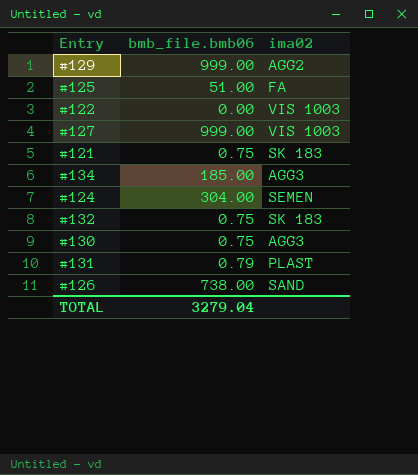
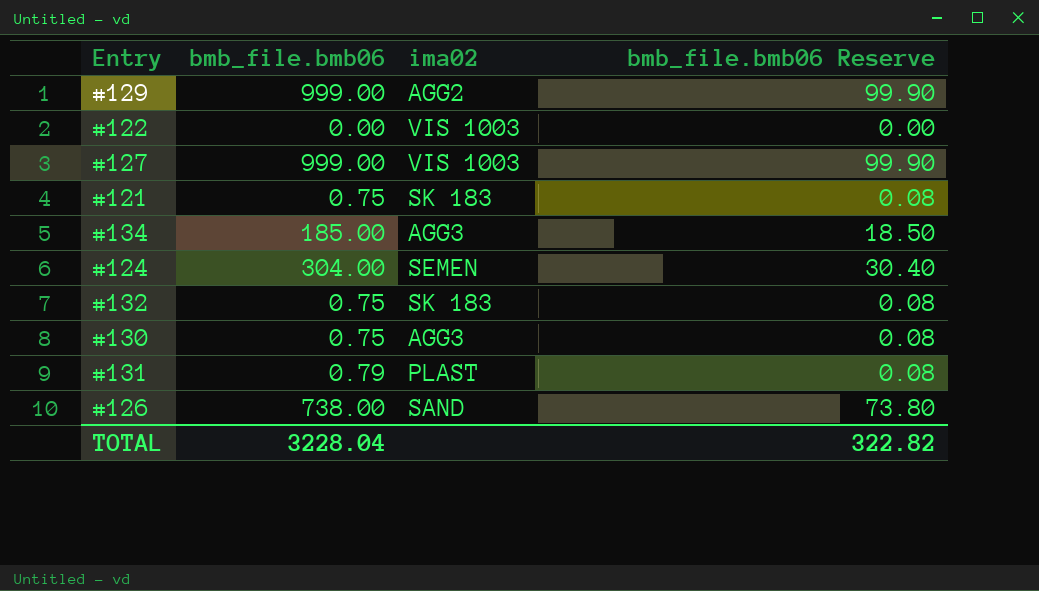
column bmb_file.bmb06 Reserve | formula: none -> [bmb_file.bmb06] * 0.1
row #125: 51.00 | FA -> none
TOTAL | bmb_file.bmb06: 3279.04 -> 3228.04

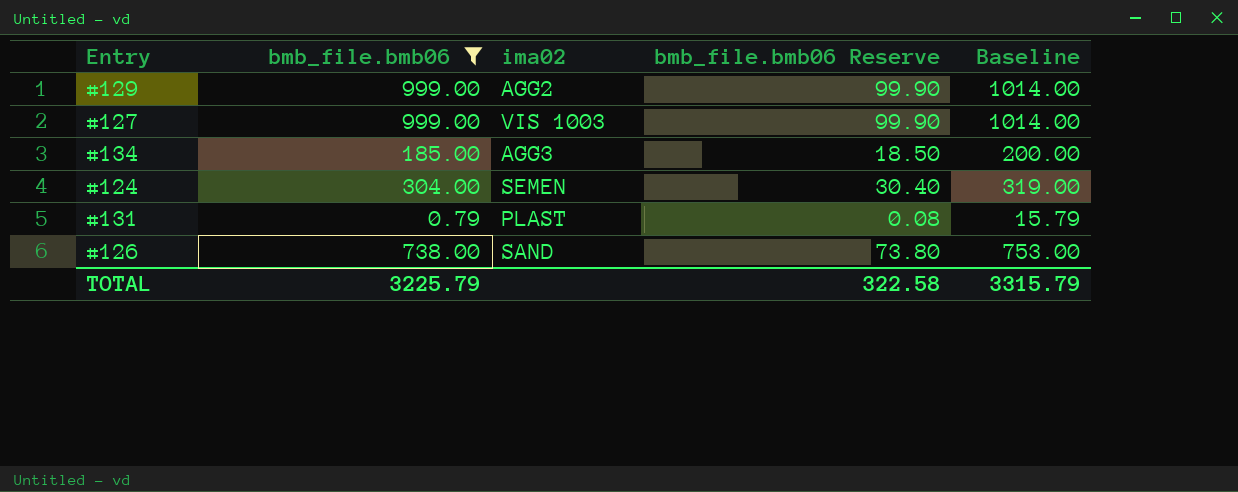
filter: none -> bmb_file.bmb06 >= 0.79
column Baseline | formula: none -> [bmb_file.bmb06] + 15
TOTAL | bmb_file.bmb06: 3228.04 -> 3225.79
TOTAL | bmb_file.bmb06 Reserve: 322.82 -> 322.58

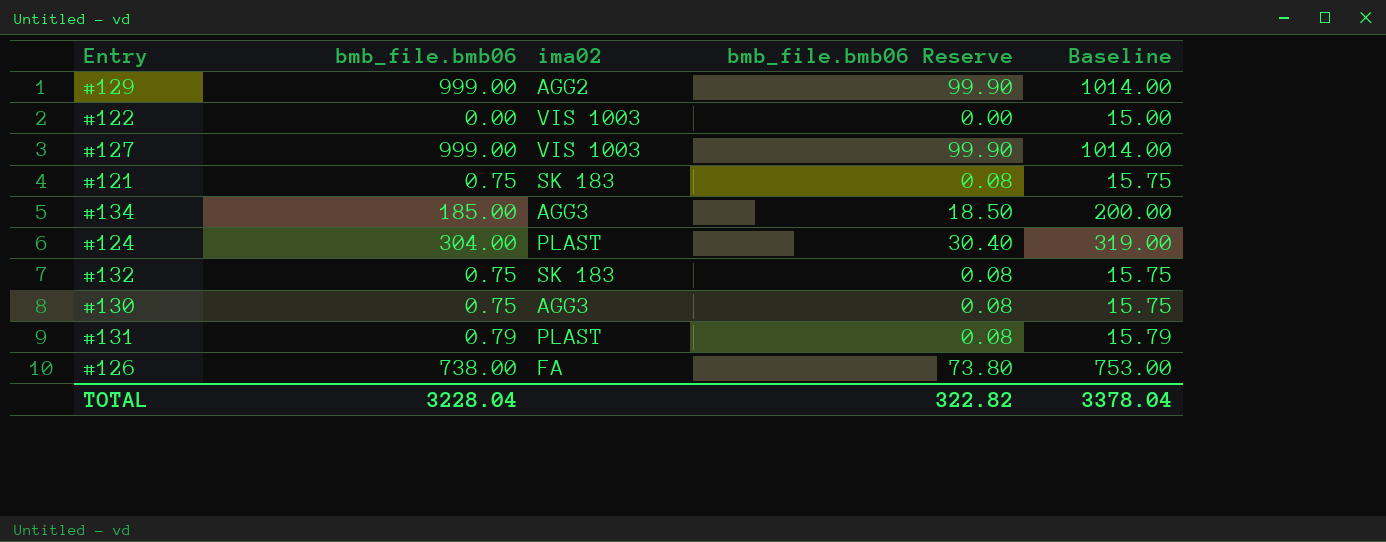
filter: bmb_file.bmb06 >= 0.79 -> none
#124 | ima02: SEMEN -> PLAST
#126 | ima02: SAND -> FA
TOTAL | bmb_file.bmb06: 3225.79 -> 3228.04
TOTAL | bmb_file.bmb06 Reserve: 322.58 -> 322.82
TOTAL | Baseline: 3315.79 -> 3378.04

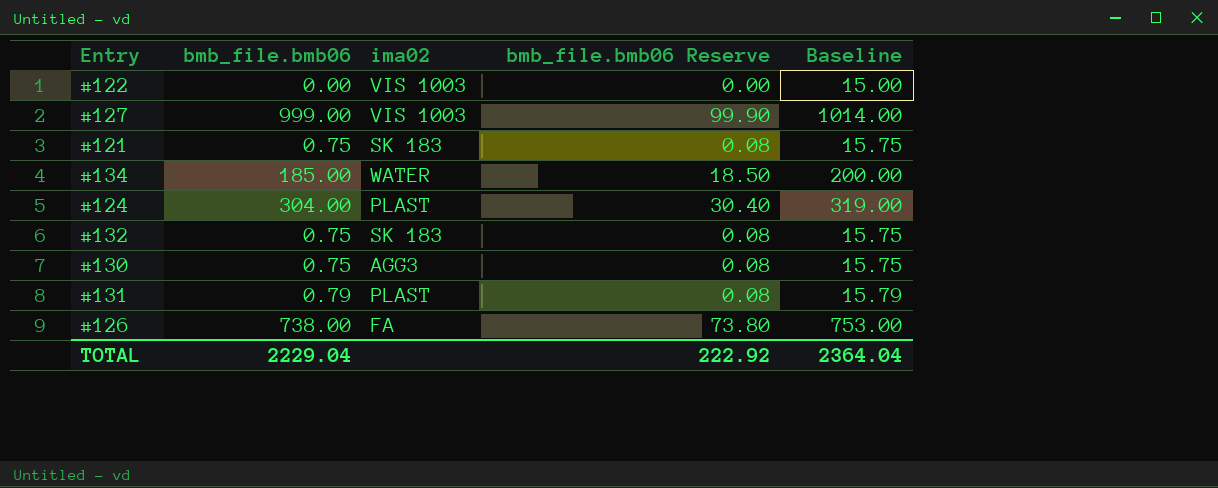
row #129: 999.00 | AGG2 | 99.90 | 1014.00 -> none
#134 | ima02: AGG3 -> WATER
TOTAL | bmb_file.bmb06: 3228.04 -> 2229.04
TOTAL | bmb_file.bmb06 Reserve: 322.82 -> 222.92
TOTAL | Baseline: 3378.04 -> 2364.04

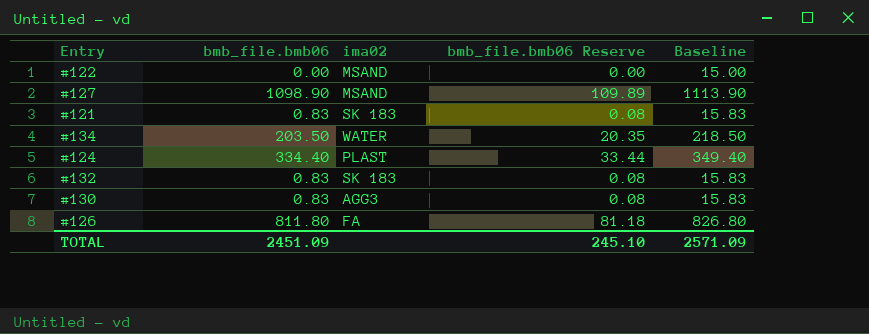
row #131: 0.79 | PLAST | 0.08 | 15.79 -> none
#122 | ima02: VIS 1003 -> MSAND
#127 | bmb_file.bmb06: 999.00 -> 1098.90
#127 | ima02: VIS 1003 -> MSAND
#127 | bmb_file.bmb06 Reserve: 99.90 -> 109.89
#127 | Baseline: 1014.00 -> 1113.90
#121 | bmb_file.bmb06: 0.75 -> 0.83
#121 | Baseline: 15.75 -> 15.83
#134 | bmb_file.bmb06: 185.00 -> 203.50
#134 | bmb_file.bmb06 Reserve: 18.50 -> 20.35
#134 | Baseline: 200.00 -> 218.50
#124 | bmb_file.bmb06: 304.00 -> 334.40
#124 | bmb_file.bmb06 Reserve: 30.40 -> 33.44
#124 | Baseline: 319.00 -> 349.40
#132 | bmb_file.bmb06: 0.75 -> 0.83
#132 | Baseline: 15.75 -> 15.83
#130 | bmb_file.bmb06: 0.75 -> 0.83
#130 | Baseline: 15.75 -> 15.83
#126 | bmb_file.bmb06: 738.00 -> 811.80
#126 | bmb_file.bmb06 Reserve: 73.80 -> 81.18
#126 | Baseline: 753.00 -> 826.80
TOTAL | bmb_file.bmb06: 2229.04 -> 2451.09
TOTAL | bmb_file.bmb06 Reserve: 222.92 -> 245.10
TOTAL | Baseline: 2364.04 -> 2571.09

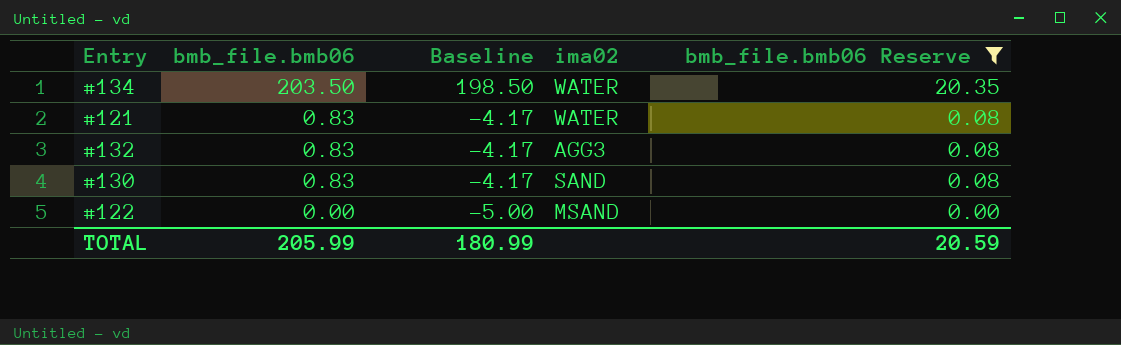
filter: none -> bmb_file.bmb06 Reserve <= 20.35
row order: none -> bmb_file.bmb06 descending
column Baseline | formula: [bmb_file.bmb06] + 15 -> [bmb_file.bmb06] - 5
column Baseline | position: 5 -> 3
#121 | ima02: SK 183 -> WATER
#132 | ima02: SK 183 -> AGG3
#130 | ima02: AGG3 -> SAND
TOTAL | bmb_file.bmb06: 2451.09 -> 205.99
TOTAL | Baseline: 2571.09 -> 180.99
TOTAL | bmb_file.bmb06 Reserve: 245.10 -> 20.59

